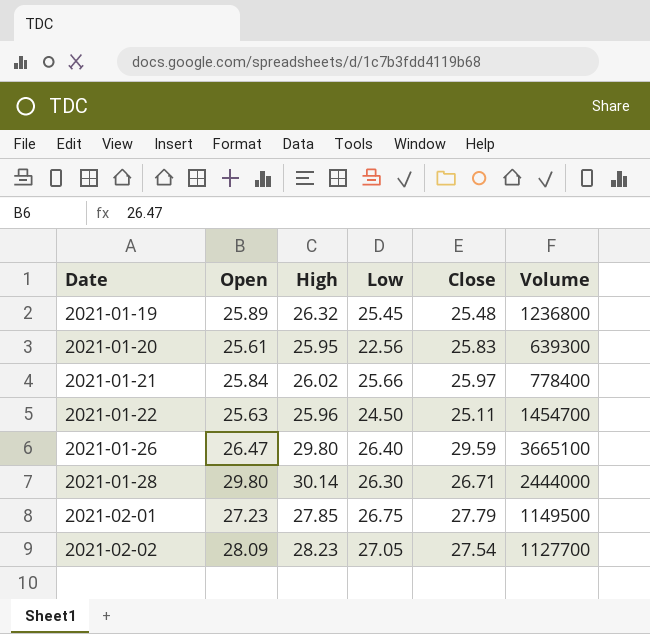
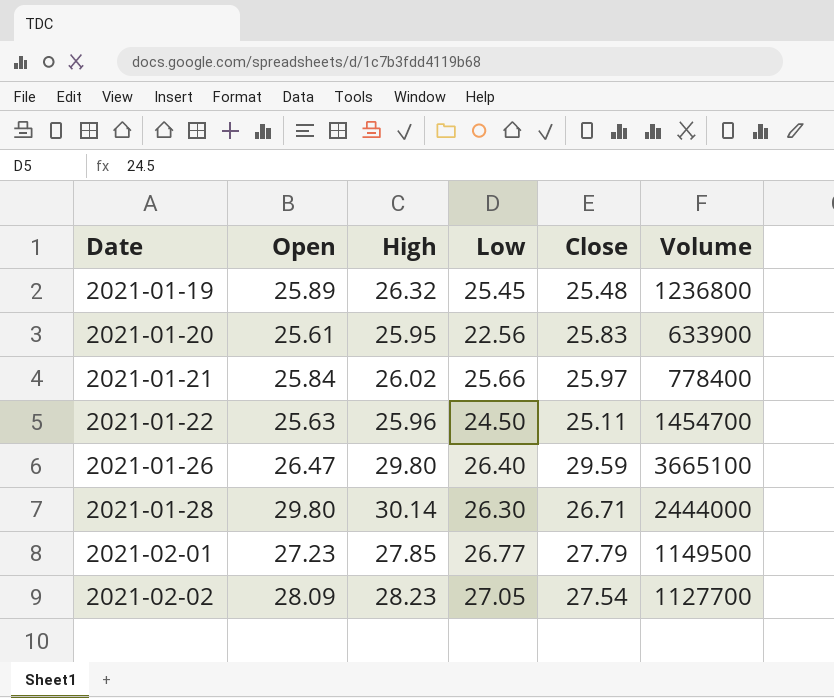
2021-01-20 | Volume: 639300 -> 633900
2021-02-01 | Low: 26.75 -> 26.77

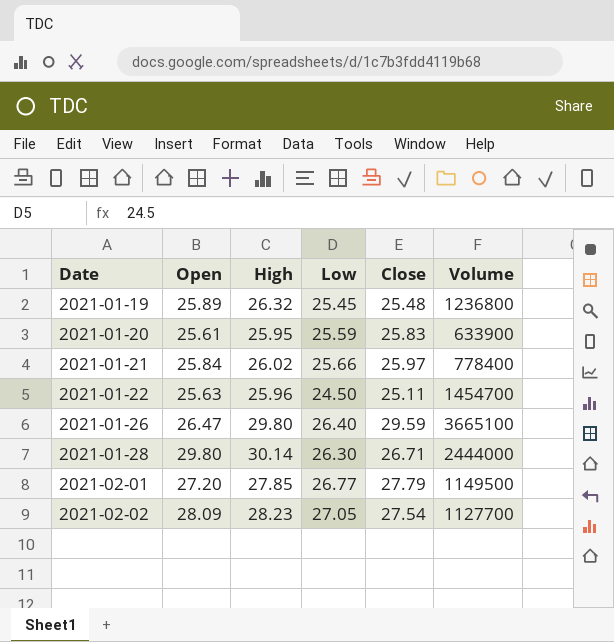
2021-01-20 | Low: 22.56 -> 25.59
2021-02-01 | Open: 27.23 -> 27.20

